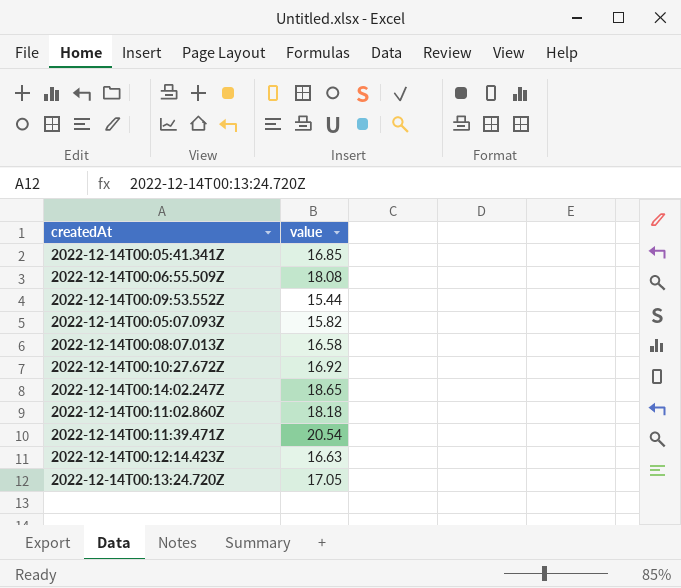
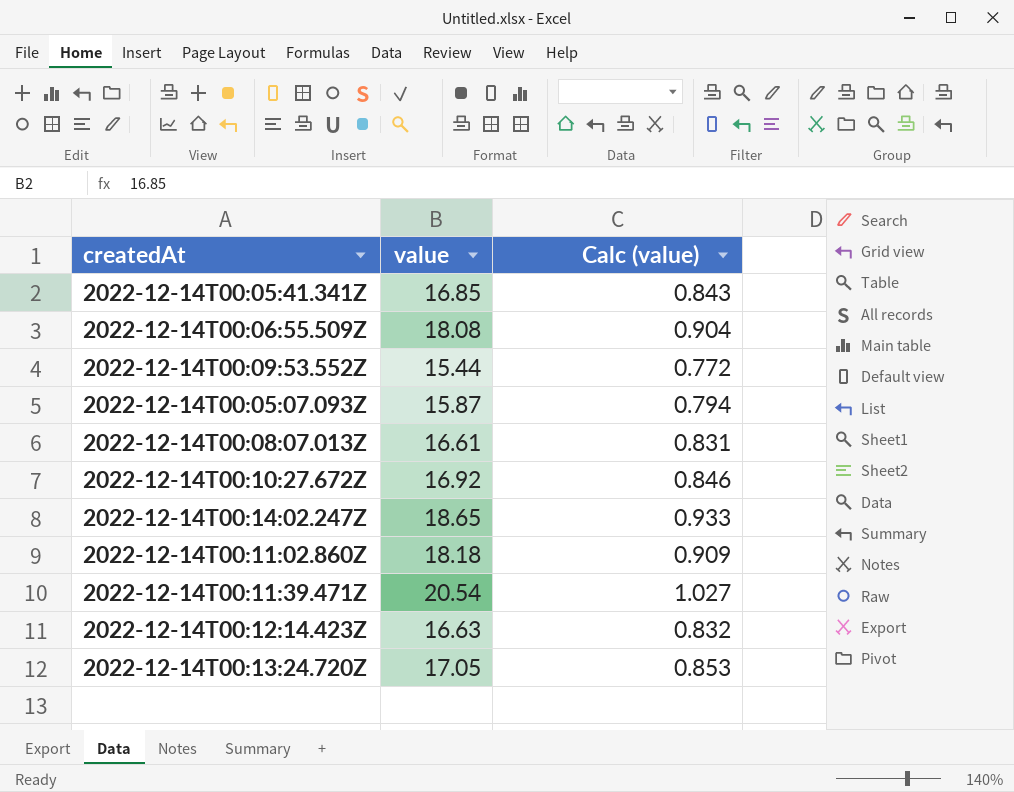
column Calc (value) | formula: none -> [value] * 0.05
2022-12-14T00:05:07.093Z | value: 15.82 -> 15.87
2022-12-14T00:08:07.013Z | value: 16.58 -> 16.61

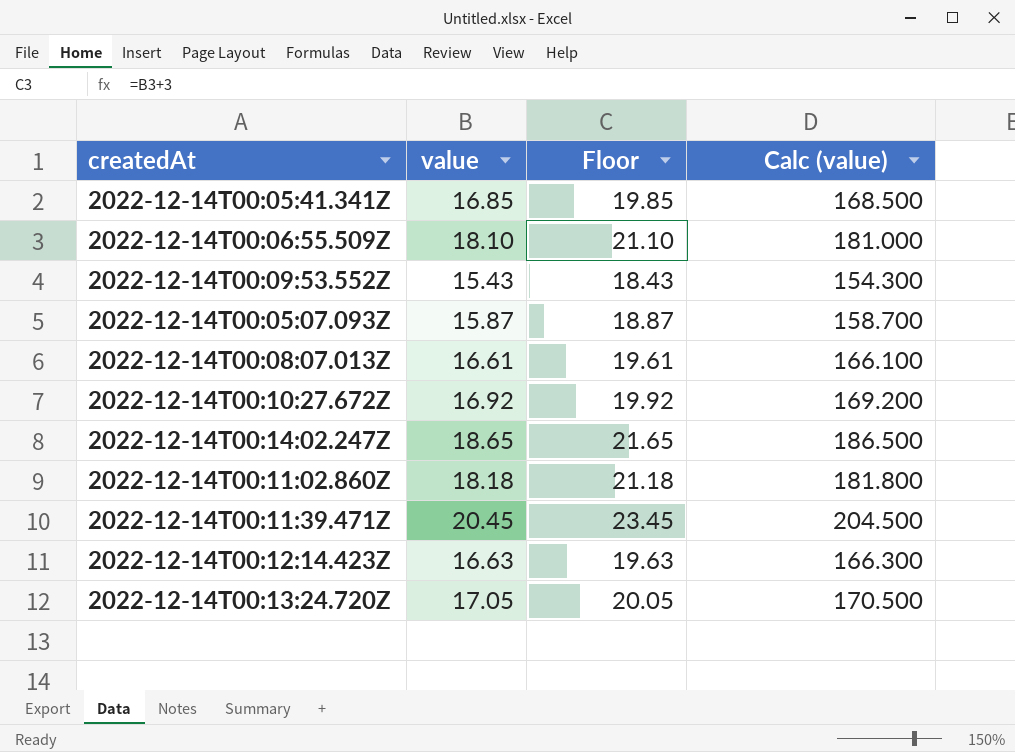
column Floor | formula: none -> [value] + 3
column Calc (value) | formula: [value] * 0.05 -> [value] * 10
2022-12-14T00:06:55.509Z | value: 18.08 -> 18.10
2022-12-14T00:09:53.552Z | value: 15.44 -> 15.43
2022-12-14T00:11:39.471Z | value: 20.54 -> 20.45

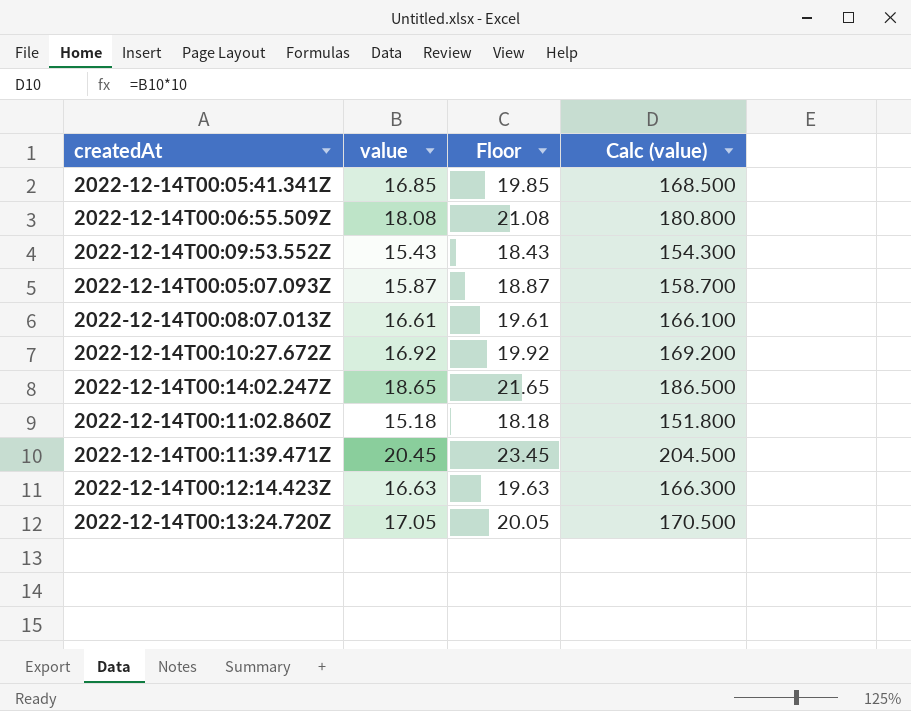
2022-12-14T00:06:55.509Z | value: 18.10 -> 18.08
2022-12-14T00:06:55.509Z | Floor: 21.10 -> 21.08
2022-12-14T00:06:55.509Z | Calc (value): 181.000 -> 180.800
2022-12-14T00:11:02.860Z | value: 18.18 -> 15.18
2022-12-14T00:11:02.860Z | Floor: 21.18 -> 18.18
2022-12-14T00:11:02.860Z | Calc (value): 181.800 -> 151.800

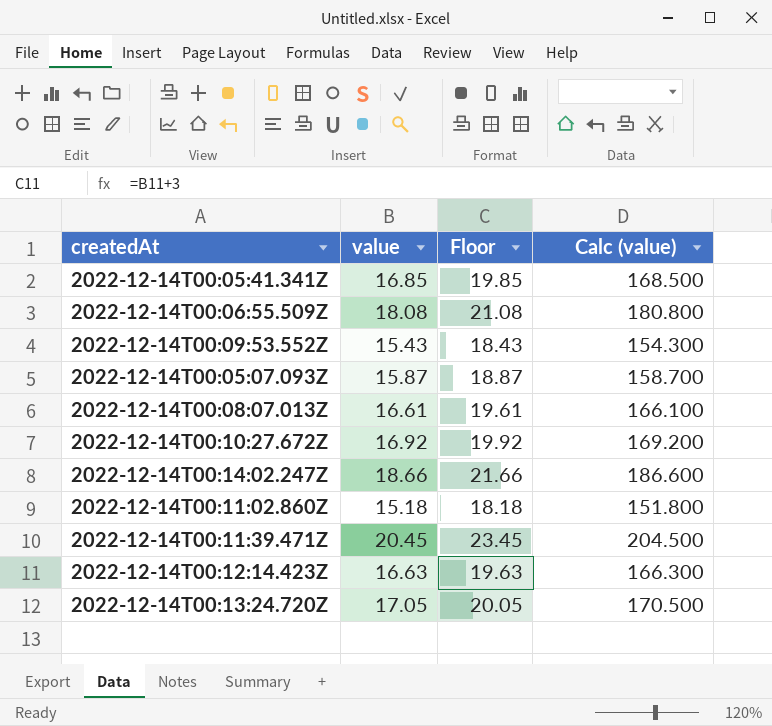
2022-12-14T00:14:02.247Z | value: 18.65 -> 18.66
2022-12-14T00:14:02.247Z | Floor: 21.65 -> 21.66
2022-12-14T00:14:02.247Z | Calc (value): 186.500 -> 186.600

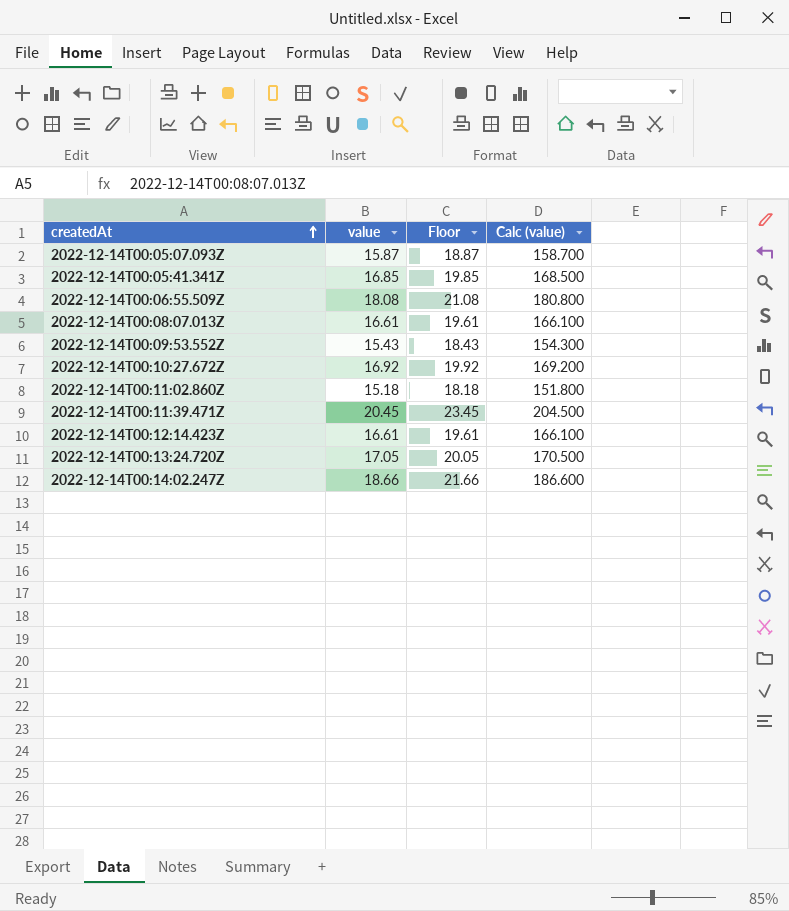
row order: none -> createdAt ascending
2022-12-14T00:12:14.423Z | value: 16.63 -> 16.61
2022-12-14T00:12:14.423Z | Floor: 19.63 -> 19.61
2022-12-14T00:12:14.423Z | Calc (value): 166.300 -> 166.100

